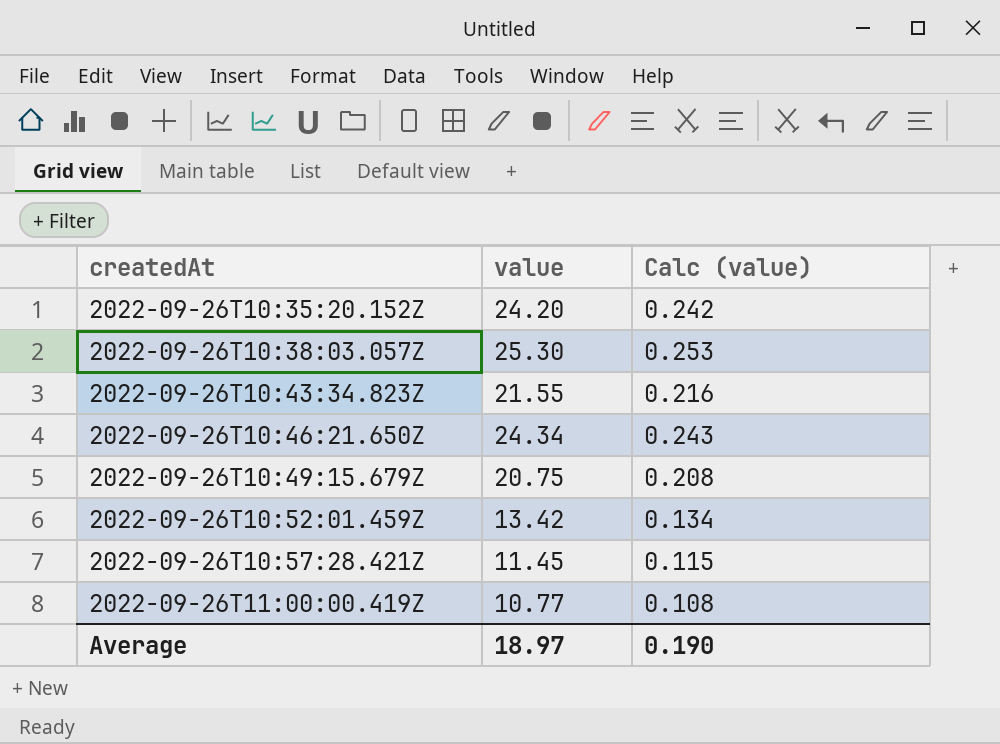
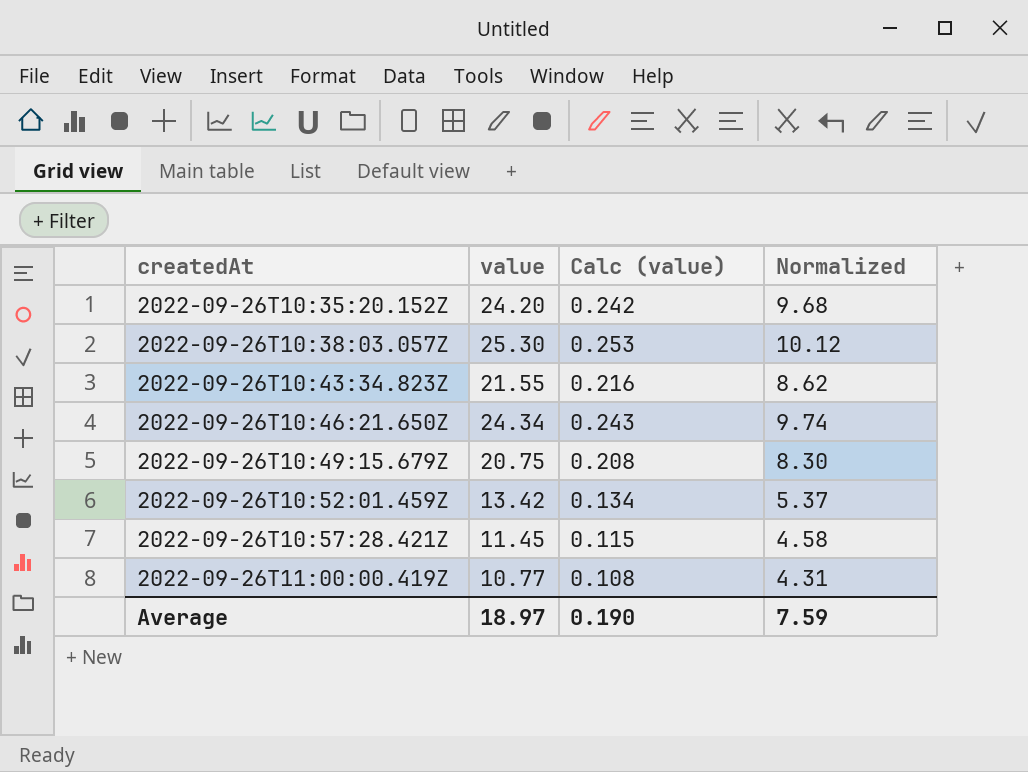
column Normalized | formula: none -> [value] * 0.4

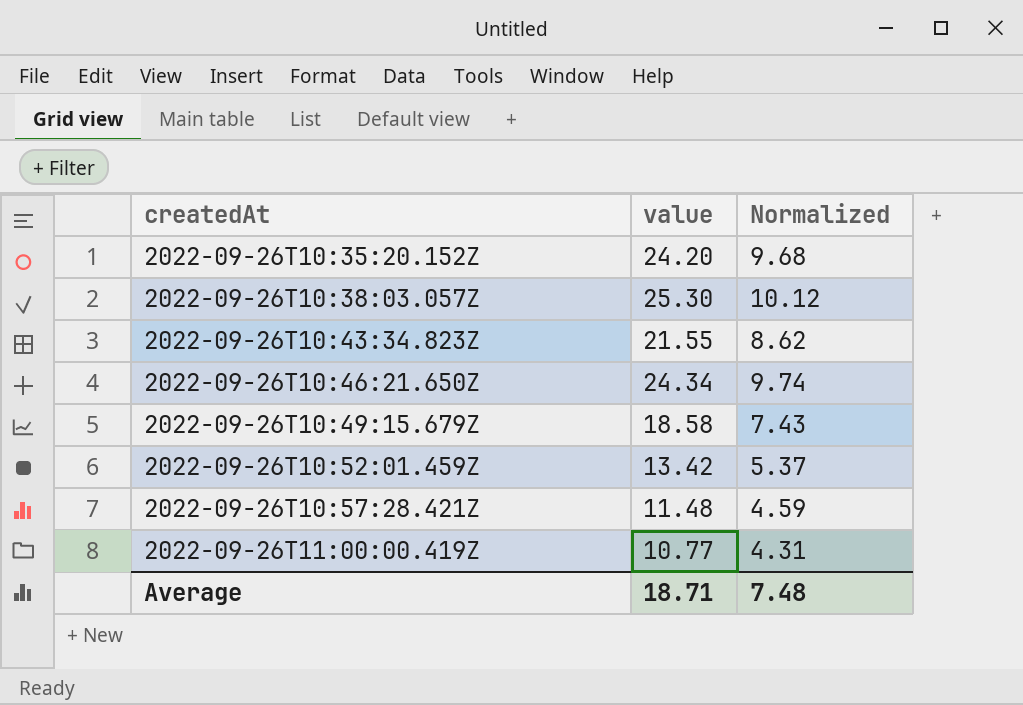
column Calc (value) | formula: [value] * 0.01 -> none
2022-09-26T10:49:15.679Z | value: 20.75 -> 18.58
2022-09-26T10:49:15.679Z | Normalized: 8.30 -> 7.43
2022-09-26T10:57:28.421Z | value: 11.45 -> 11.48
2022-09-26T10:57:28.421Z | Normalized: 4.58 -> 4.59
Average | value: 18.97 -> 18.71
Average | Normalized: 7.59 -> 7.48

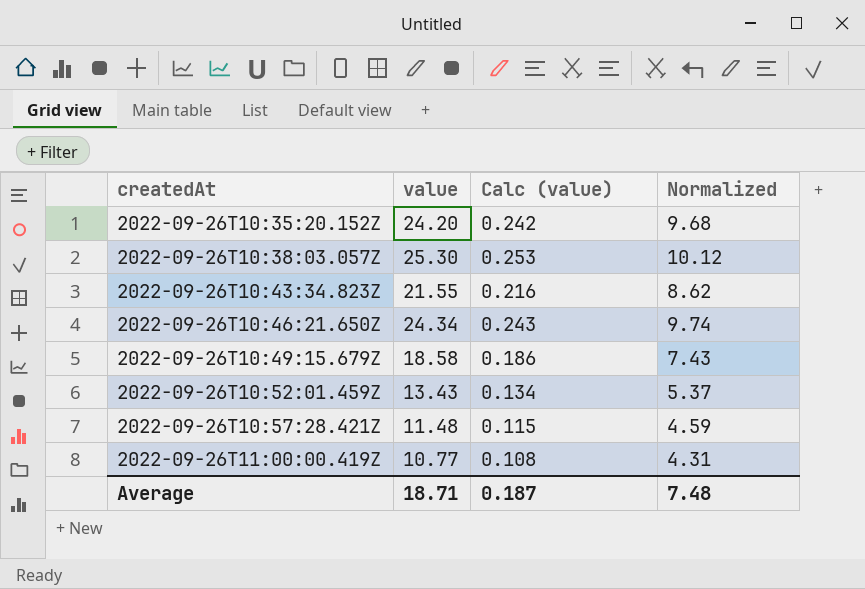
column Calc (value) | formula: none -> [value] * 0.01
2022-09-26T10:52:01.459Z | value: 13.42 -> 13.43

